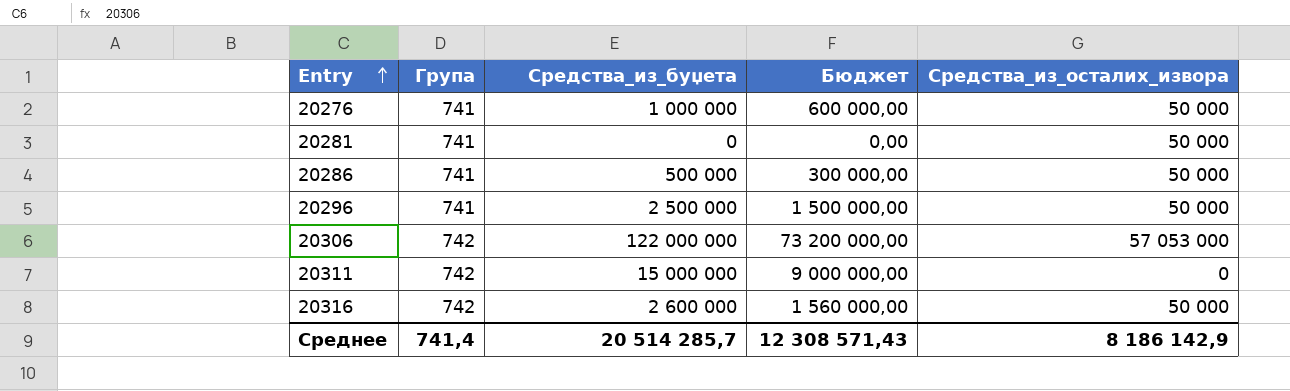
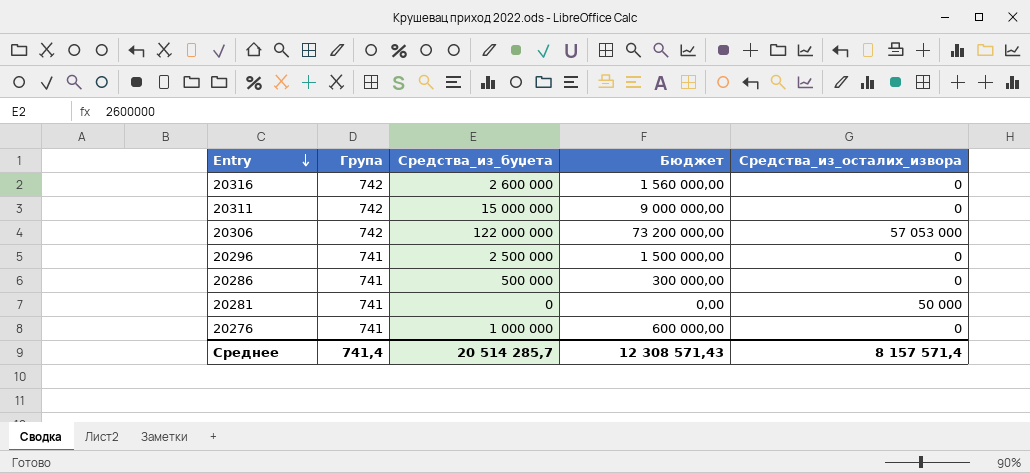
row order: Entry ascending -> Entry descending
20316 | Средства_из_осталих_извора: 50 000 -> 0
20296 | Средства_из_осталих_извора: 50 000 -> 0
20286 | Средства_из_осталих_извора: 50 000 -> 0
20276 | Средства_из_осталих_извора: 50 000 -> 0
Среднее | Средства_из_осталих_извора: 8 186 142,9 -> 8 157 571,4

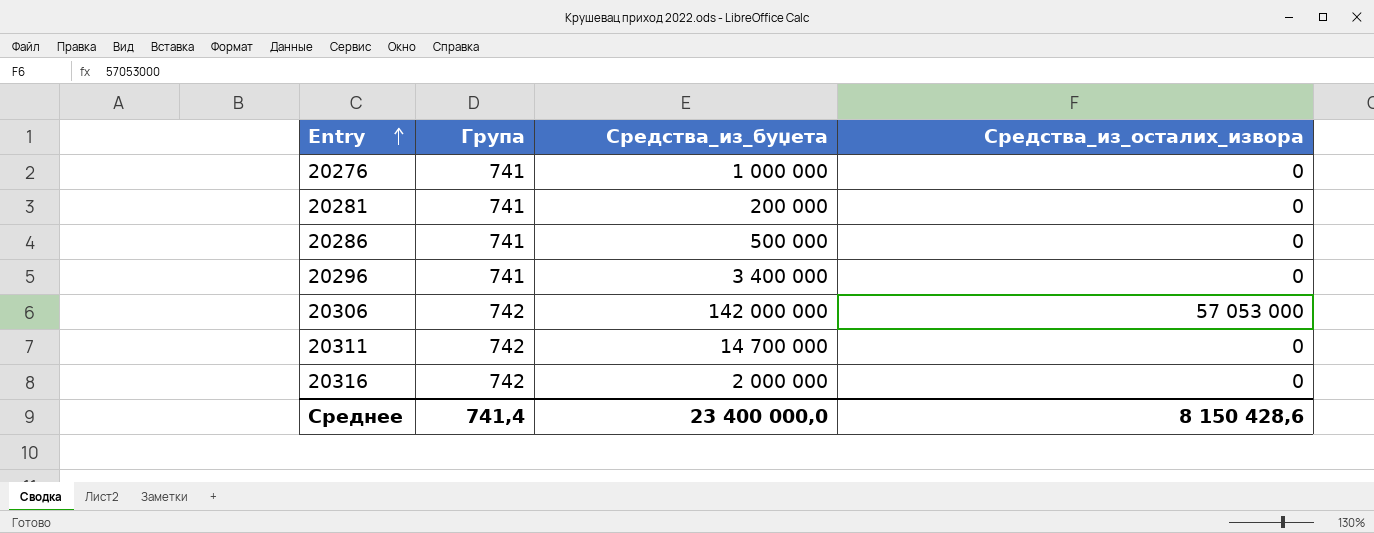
row order: Entry descending -> Entry ascending
column Бюджет | formula: [Средства_из_буџета] * 0,6 -> none
20281 | Средства_из_буџета: 0 -> 200 000
20281 | Средства_из_осталих_извора: 50 000 -> 0
20296 | Средства_из_буџета: 2 500 000 -> 3 400 000
20306 | Средства_из_буџета: 122 000 000 -> 142 000 000
20311 | Средства_из_буџета: 15 000 000 -> 14 700 000
20316 | Средства_из_буџета: 2 600 000 -> 2 000 000
Среднее | Средства_из_буџета: 20 514 285,7 -> 23 400 000,0
Среднее | Средства_из_осталих_извора: 8 157 571,4 -> 8 150 428,6

